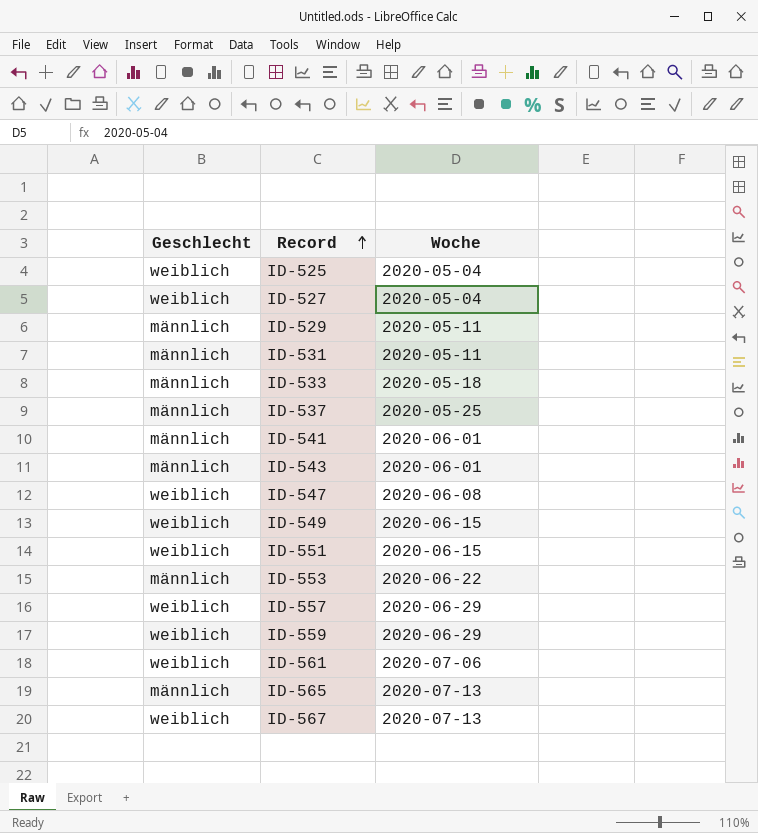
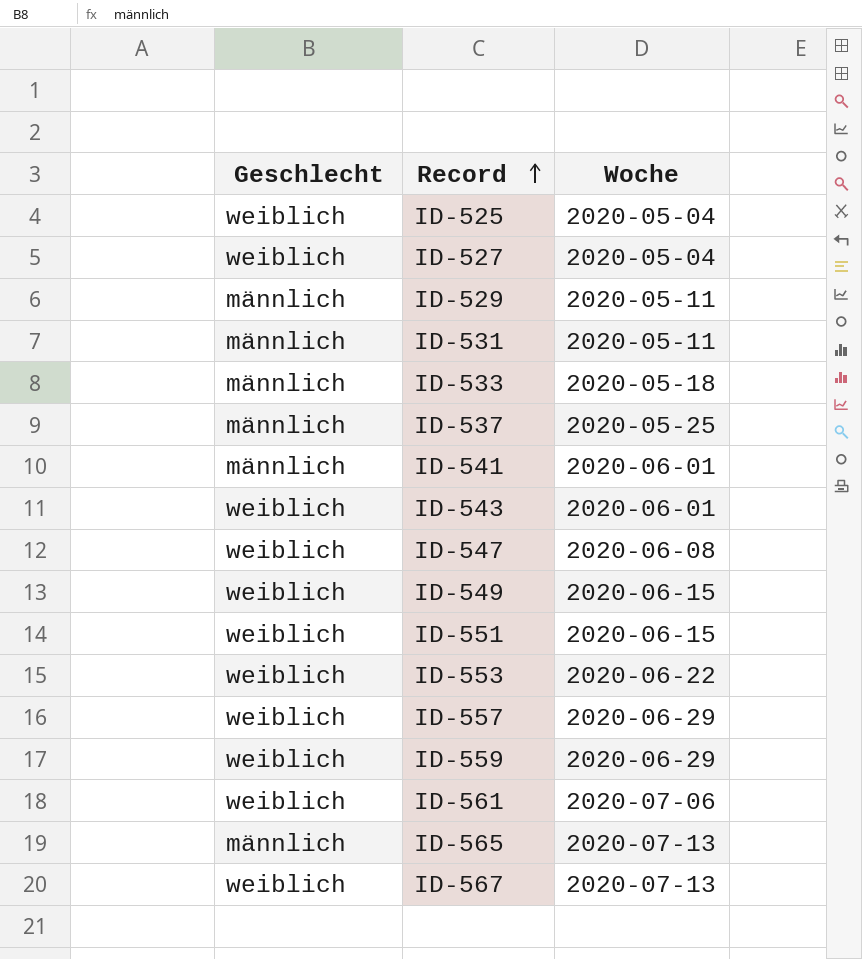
ID-543 | Geschlecht: männlich -> weiblich
ID-553 | Geschlecht: männlich -> weiblich

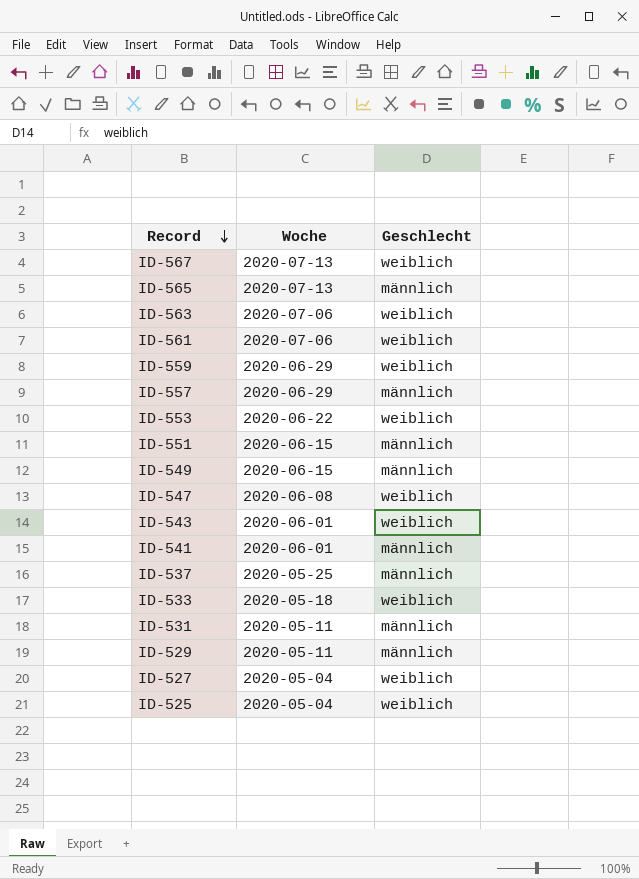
row order: Record ascending -> Record descending
column Geschlecht | position: 1 -> 3
row ID-563: none -> 2020-07-06 | weiblich
ID-557 | Geschlecht: weiblich -> männlich
ID-551 | Geschlecht: weiblich -> männlich
ID-549 | Geschlecht: weiblich -> männlich
ID-533 | Geschlecht: männlich -> weiblich

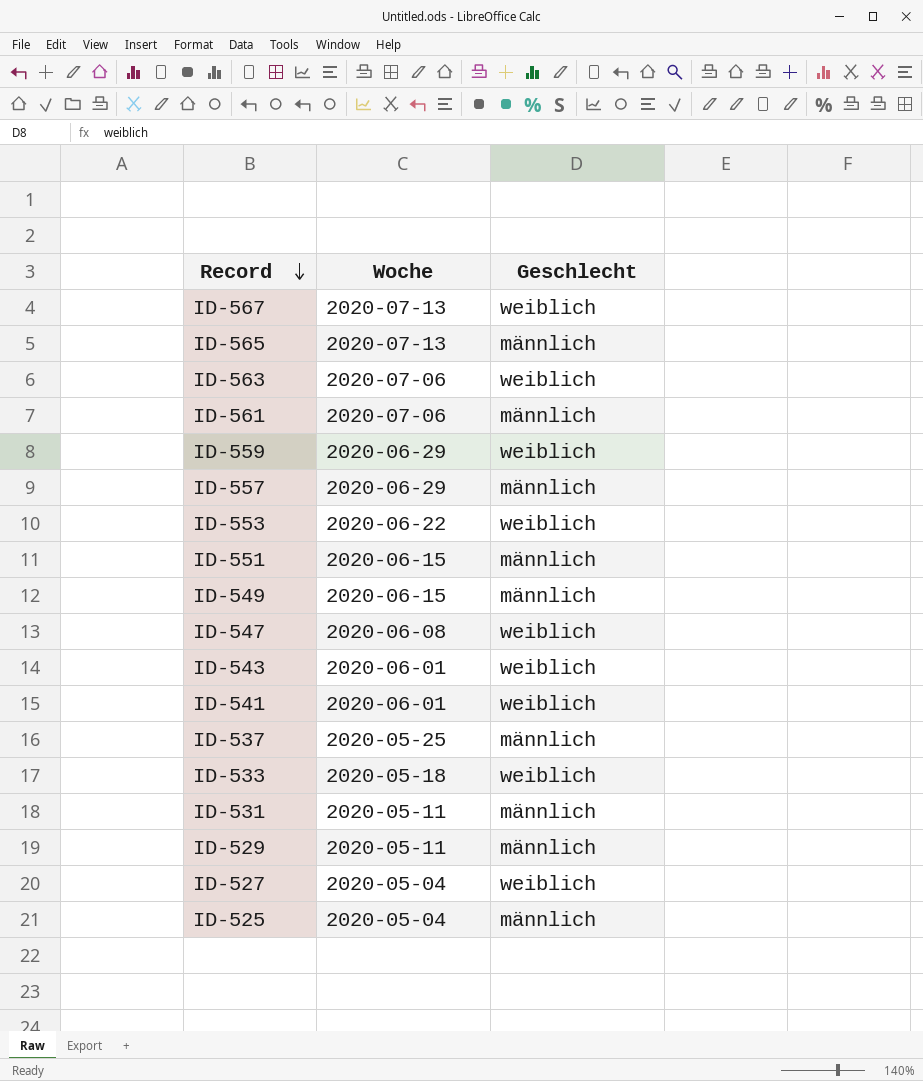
ID-561 | Geschlecht: weiblich -> männlich
ID-541 | Geschlecht: männlich -> weiblich
ID-525 | Geschlecht: weiblich -> männlich

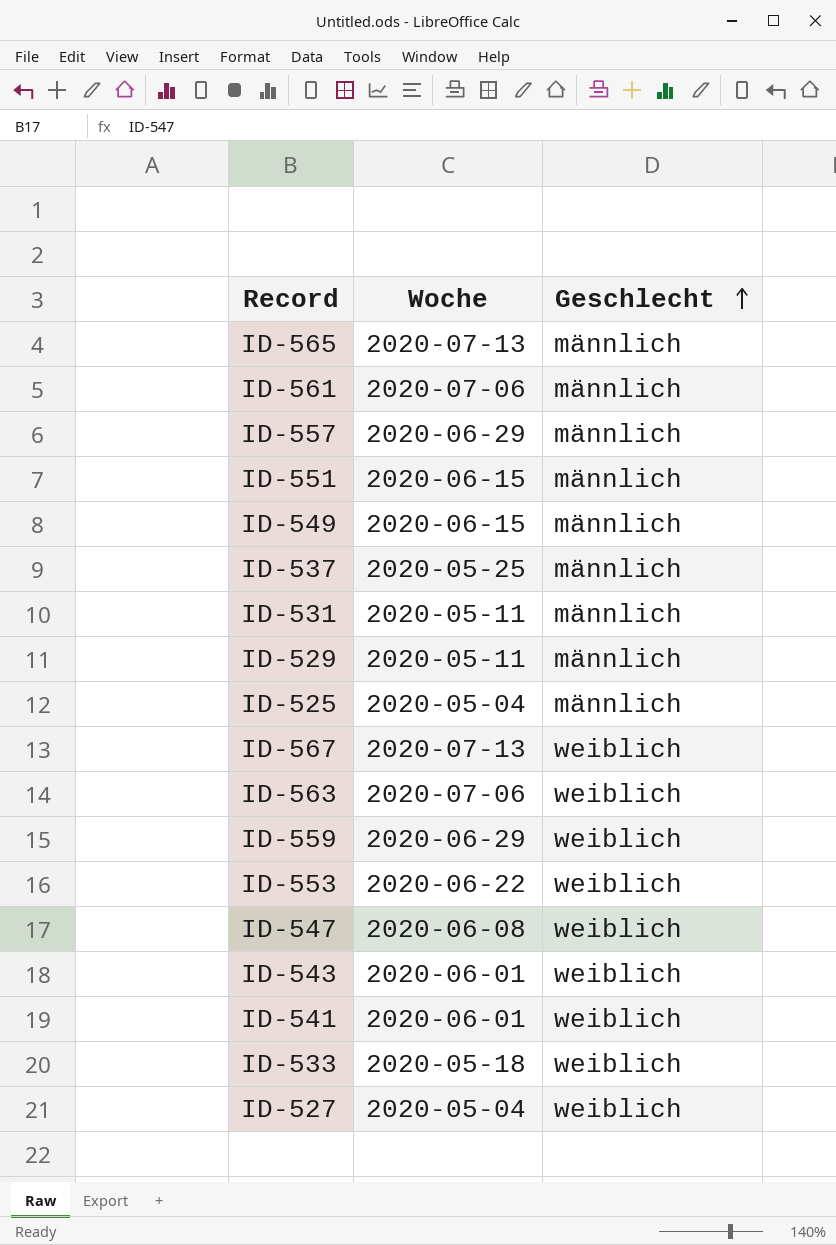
row order: Record descending -> Geschlecht ascending

